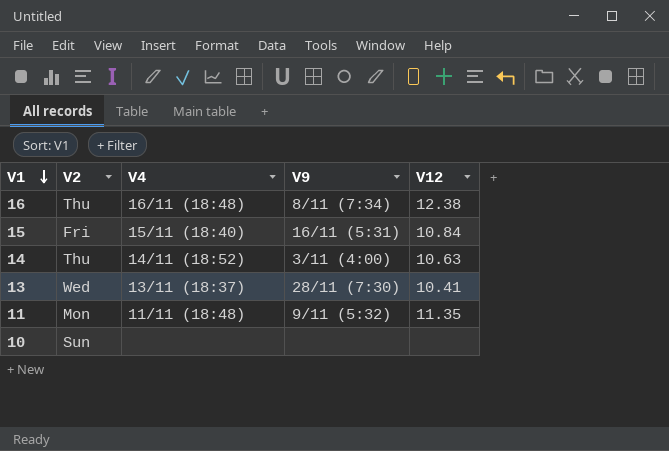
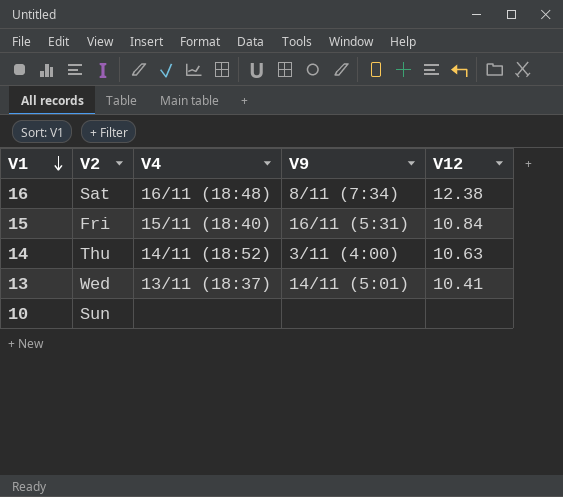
row 11: Mon | 11/11 (18:48) | 9/11 (5:32) | 11.35 -> none
16 | V2: Thu -> Sat
13 | V9: 28/11 (7:30) -> 14/11 (5:01)

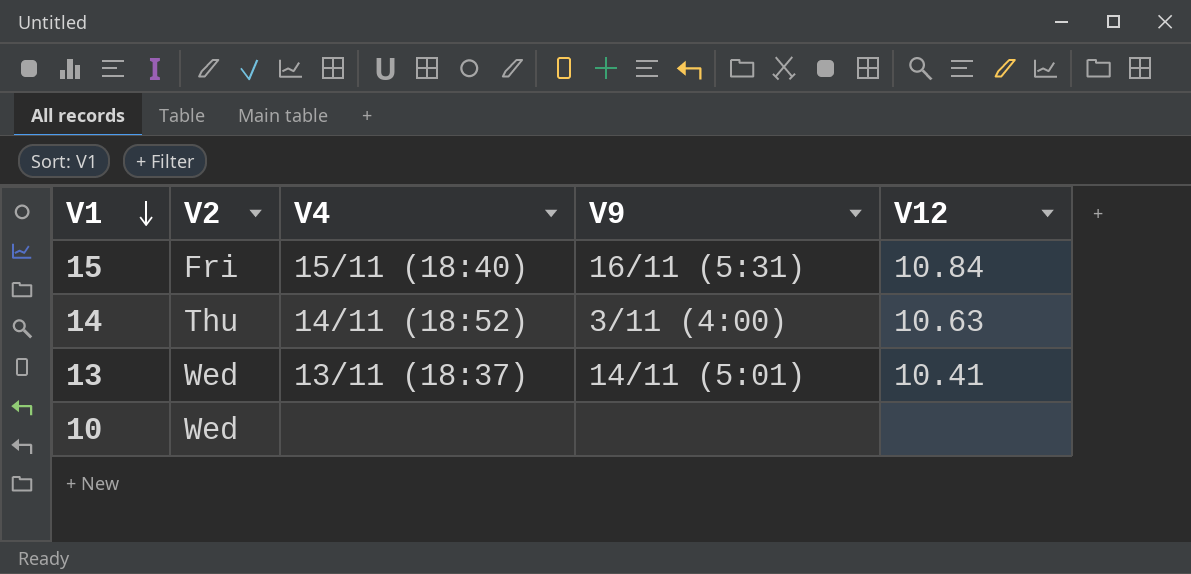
row 16: Sat | 16/11 (18:48) | 8/11 (7:34) | 12.38 -> none
10 | V2: Sun -> Wed

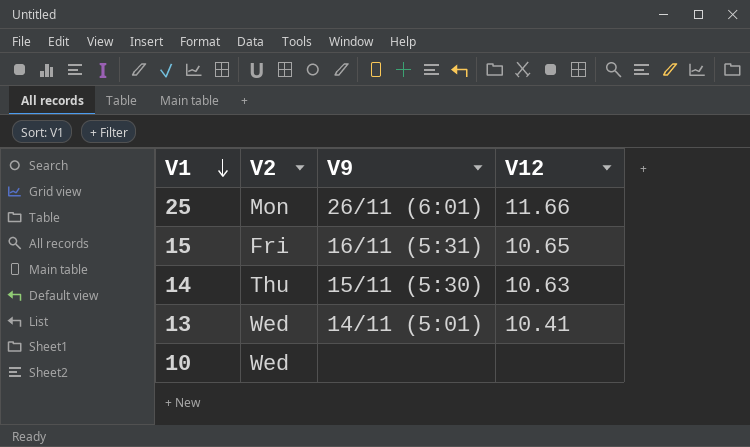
column V4 | position: 3 -> none
row 25: none -> Mon | 26/11 (6:01) | 11.66
15 | V12: 10.84 -> 10.65
14 | V9: 3/11 (4:00) -> 15/11 (5:30)

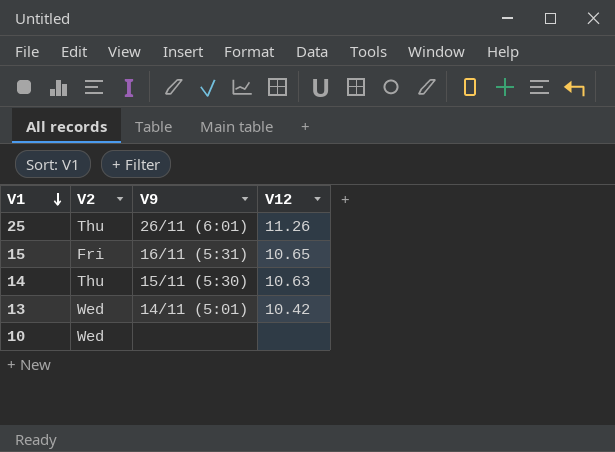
25 | V2: Mon -> Thu
25 | V12: 11.66 -> 11.26
13 | V12: 10.41 -> 10.42

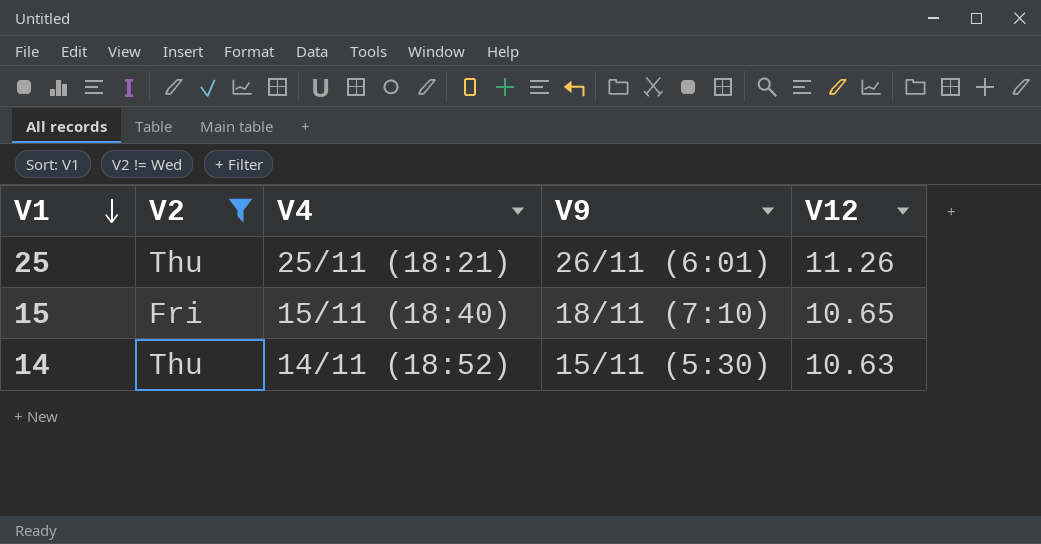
filter: none -> V2 != Wed
column V4 | position: none -> 3
15 | V9: 16/11 (5:31) -> 18/11 (7:10)

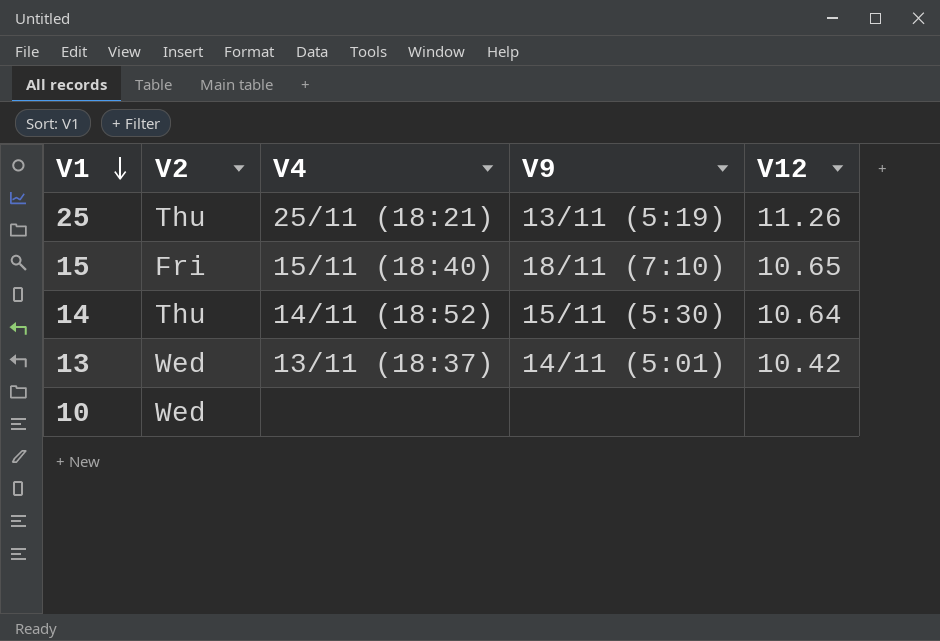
filter: V2 != Wed -> none
25 | V9: 26/11 (6:01) -> 13/11 (5:19)
14 | V12: 10.63 -> 10.64

